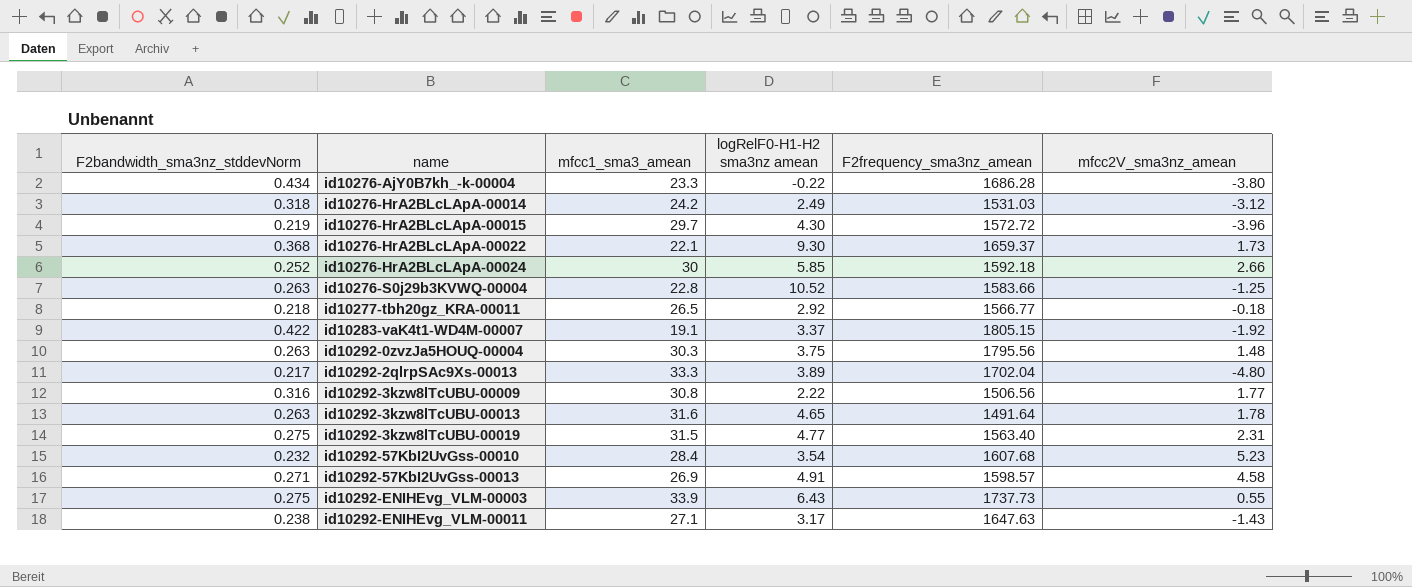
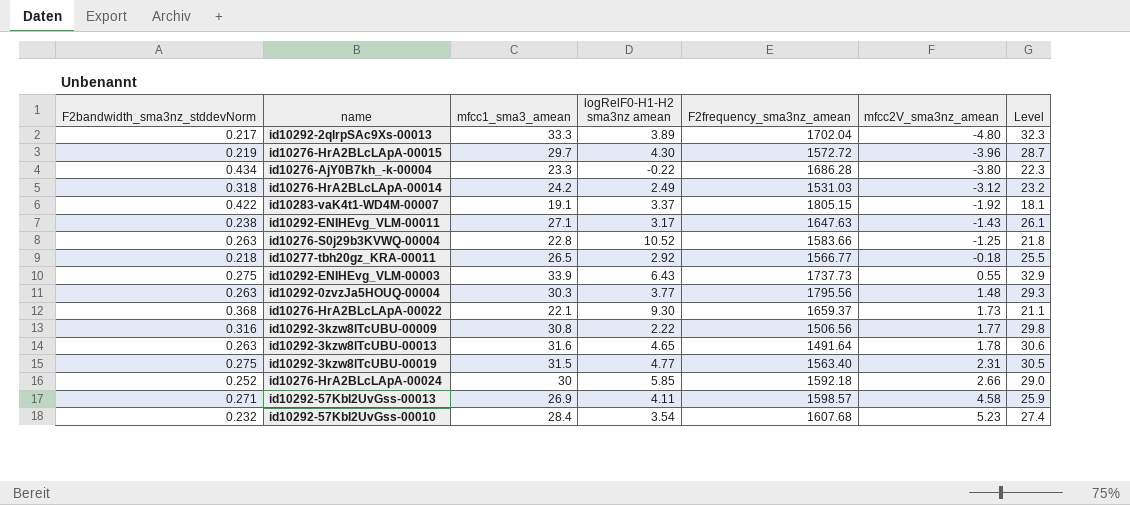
row order: name ascending -> mfcc2V_sma3nz_amean ascending
column Level | formula: none -> [mfcc1_sma3_amean] - 1
id10292-0zvzJa5HOUQ-00004 | logRelF0-H1-H2 sma3nz amean: 3.75 -> 3.77
id10292-57KbI2UvGss-00013 | logRelF0-H1-H2 sma3nz amean: 4.91 -> 4.11

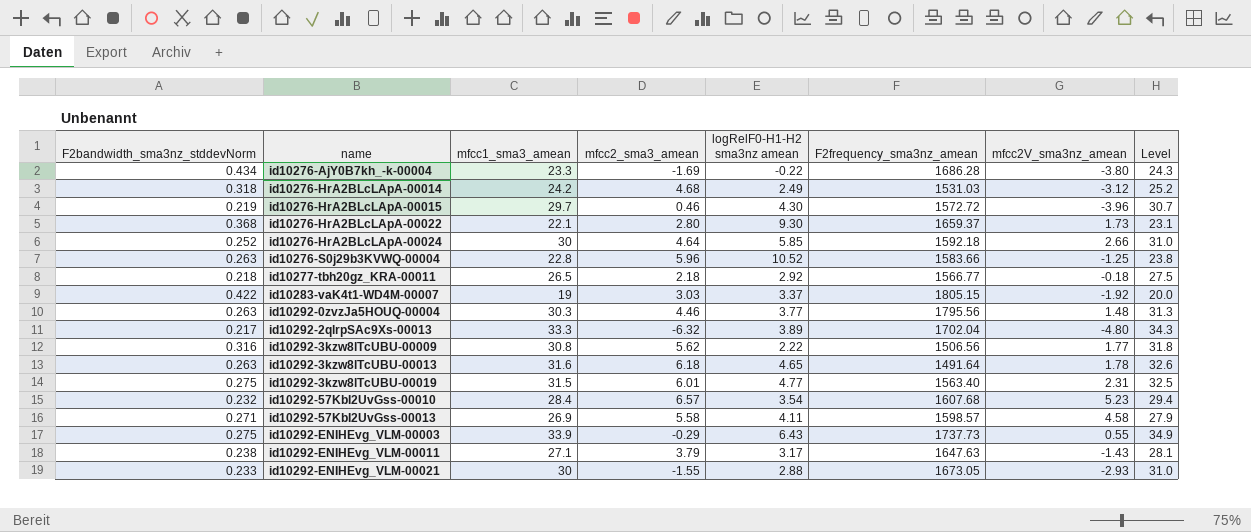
row order: mfcc2V_sma3nz_amean ascending -> name ascending
column mfcc2_sma3_amean | position: none -> 4
column Level | formula: [mfcc1_sma3_amean] - 1 -> [mfcc1_sma3_amean] + 1
id10283-vaK4t1-WD4M-00007 | mfcc1_sma3_amean: 19.1 -> 19
row id10292-ENIHEvg_VLM-00021: none -> 0.233 | 30 | -1.55 | 2.88 | 1673.05 | -2.93 | 31.0

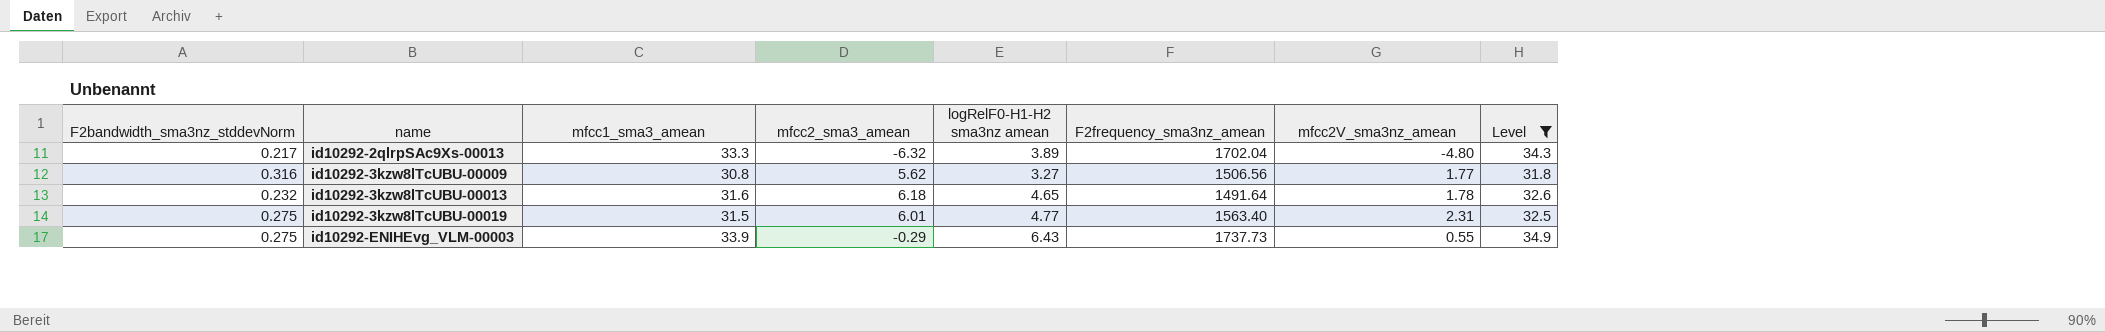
filter: none -> Level >= 31.8
id10292-3kzw8lTcUBU-00009 | logRelF0-H1-H2 sma3nz amean: 2.22 -> 3.27
id10292-3kzw8lTcUBU-00013 | F2bandwidth_sma3nz_stddevNorm: 0.263 -> 0.232

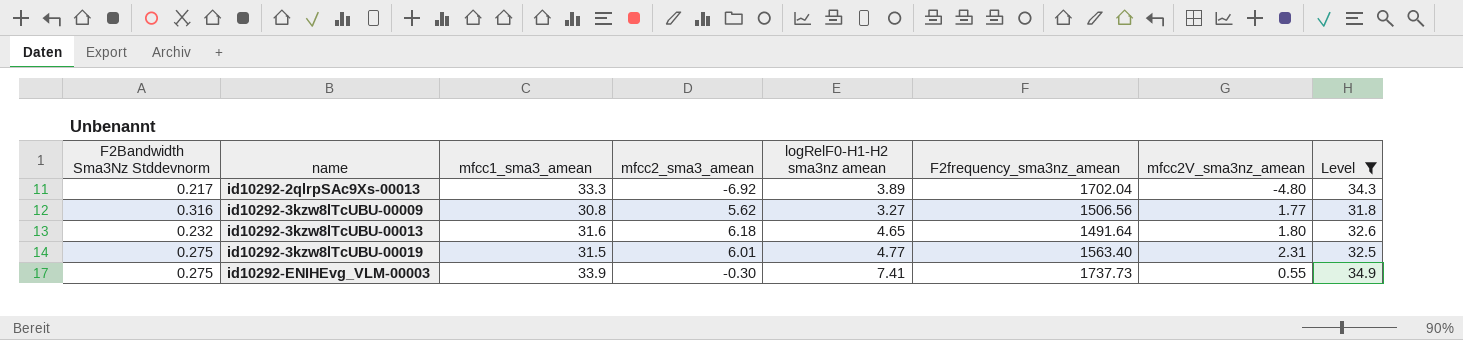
column name: F2bandwidth_sma3nz_stddevNorm -> F2Bandwidth Sma3Nz Stddevnorm
id10292-2qlrpSAc9Xs-00013 | mfcc2_sma3_amean: -6.32 -> -6.92
id10292-3kzw8lTcUBU-00013 | mfcc2V_sma3nz_amean: 1.78 -> 1.80
id10292-ENIHEvg_VLM-00003 | mfcc2_sma3_amean: -0.29 -> -0.30
id10292-ENIHEvg_VLM-00003 | logRelF0-H1-H2 sma3nz amean: 6.43 -> 7.41

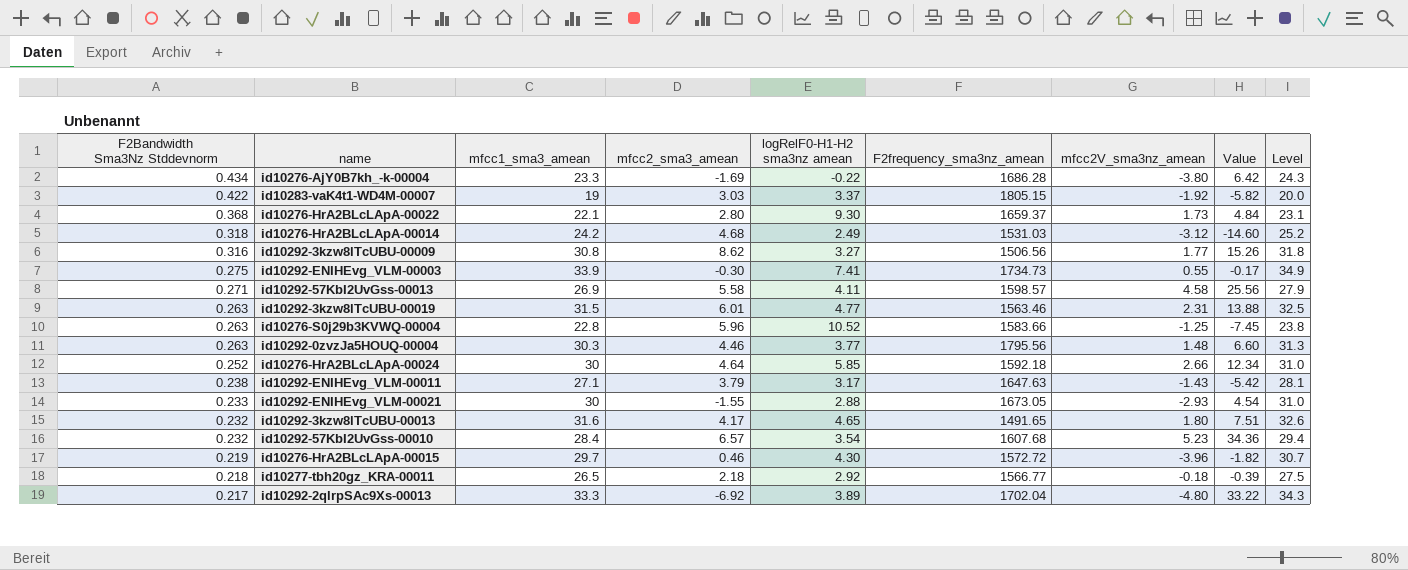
filter: Level >= 31.8 -> none
row order: name ascending -> F2Bandwidth Sma3Nz Stddevnorm descending
column Value | formula: none -> [mfcc2_sma3_amean] * [mfcc2V_sma3nz_amean]
id10292-3kzw8lTcUBU-00009 | mfcc2_sma3_amean: 5.62 -> 8.62
id10292-ENIHEvg_VLM-00003 | F2frequency_sma3nz_amean: 1737.73 -> 1734.73
id10292-3kzw8lTcUBU-00019 | F2Bandwidth Sma3Nz Stddevnorm: 0.275 -> 0.263
id10292-3kzw8lTcUBU-00019 | F2frequency_sma3nz_amean: 1563.40 -> 1563.46
id10292-3kzw8lTcUBU-00013 | mfcc2_sma3_amean: 6.18 -> 4.17
id10292-3kzw8lTcUBU-00013 | F2frequency_sma3nz_amean: 1491.64 -> 1491.65

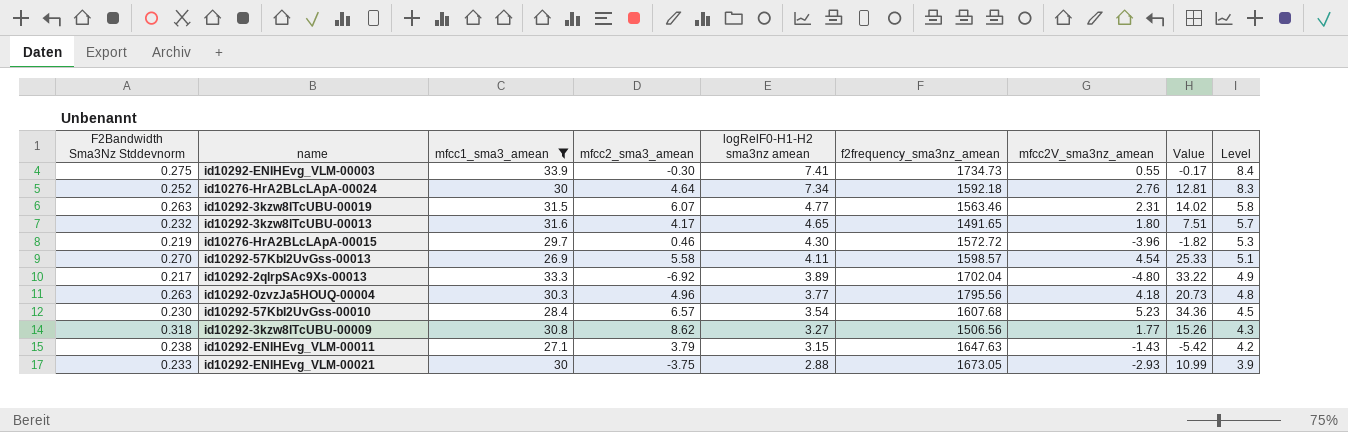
filter: none -> mfcc1_sma3_amean >= 26.9
row order: F2Bandwidth Sma3Nz Stddevnorm descending -> logRelF0-H1-H2 sma3nz amean descending
column name: F2frequency_sma3nz_amean -> f2frequency_sma3nz_amean
column Level | formula: [mfcc1_sma3_amean] + 1 -> [logRelF0-H1-H2 sma3nz amean] + 1
id10276-HrA2BLcLApA-00024 | logRelF0-H1-H2 sma3nz amean: 5.85 -> 7.34
id10276-HrA2BLcLApA-00024 | mfcc2V_sma3nz_amean: 2.66 -> 2.76
id10276-HrA2BLcLApA-00024 | Value: 12.34 -> 12.81
id10292-3kzw8lTcUBU-00019 | mfcc2_sma3_amean: 6.01 -> 6.07
id10292-3kzw8lTcUBU-00019 | Value: 13.88 -> 14.02
id10292-57KbI2UvGss-00013 | F2Bandwidth Sma3Nz Stddevnorm: 0.271 -> 0.270
id10292-57KbI2UvGss-00013 | mfcc2V_sma3nz_amean: 4.58 -> 4.54
id10292-57KbI2UvGss-00013 | Value: 25.56 -> 25.33
id10292-0zvzJa5HOUQ-00004 | mfcc2_sma3_amean: 4.46 -> 4.96
id10292-0zvzJa5HOUQ-00004 | mfcc2V_sma3nz_amean: 1.48 -> 4.18
id10292-0zvzJa5HOUQ-00004 | Value: 6.60 -> 20.73
id10292-57KbI2UvGss-00010 | F2Bandwidth Sma3Nz Stddevnorm: 0.232 -> 0.230
id10292-3kzw8lTcUBU-00009 | F2Bandwidth Sma3Nz Stddevnorm: 0.316 -> 0.318
id10292-ENIHEvg_VLM-00011 | logRelF0-H1-H2 sma3nz amean: 3.17 -> 3.15
id10292-ENIHEvg_VLM-00021 | mfcc2_sma3_amean: -1.55 -> -3.75
id10292-ENIHEvg_VLM-00021 | Value: 4.54 -> 10.99

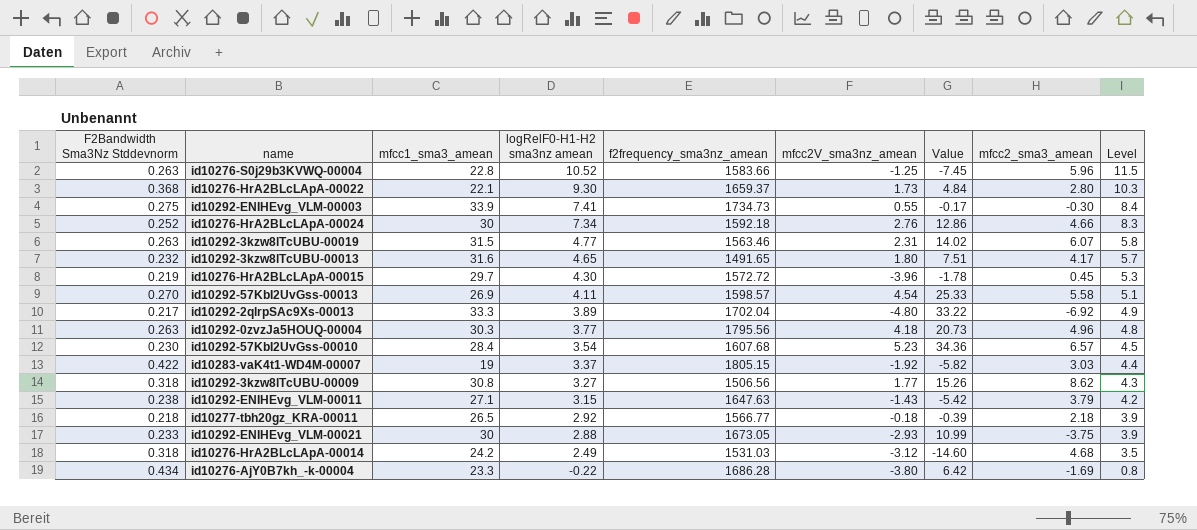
filter: mfcc1_sma3_amean >= 26.9 -> none
column mfcc2_sma3_amean | position: 4 -> 8
id10276-HrA2BLcLApA-00024 | Value: 12.81 -> 12.86
id10276-HrA2BLcLApA-00024 | mfcc2_sma3_amean: 4.64 -> 4.66
id10276-HrA2BLcLApA-00015 | Value: -1.82 -> -1.78
id10276-HrA2BLcLApA-00015 | mfcc2_sma3_amean: 0.46 -> 0.45

